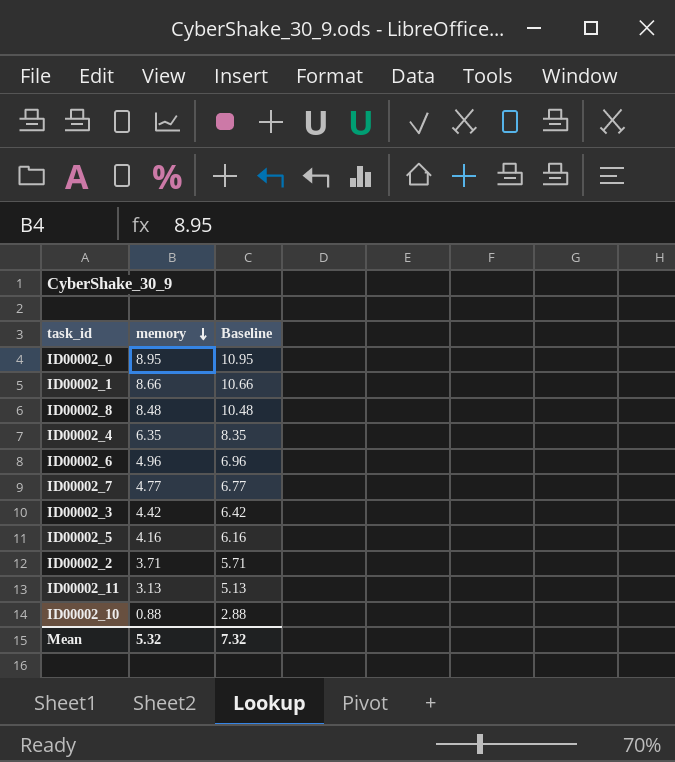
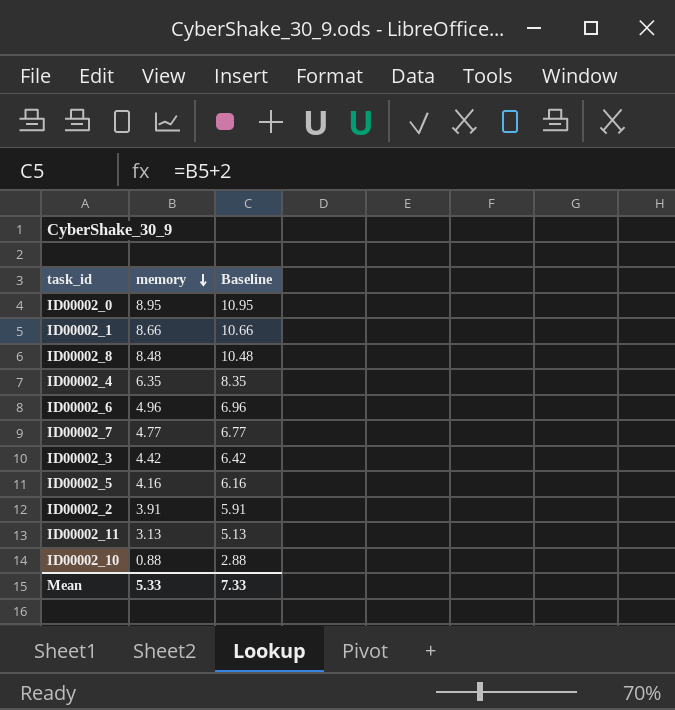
ID00002_2 | memory: 3.71 -> 3.91
ID00002_2 | Baseline: 5.71 -> 5.91
Mean | memory: 5.32 -> 5.33
Mean | Baseline: 7.32 -> 7.33

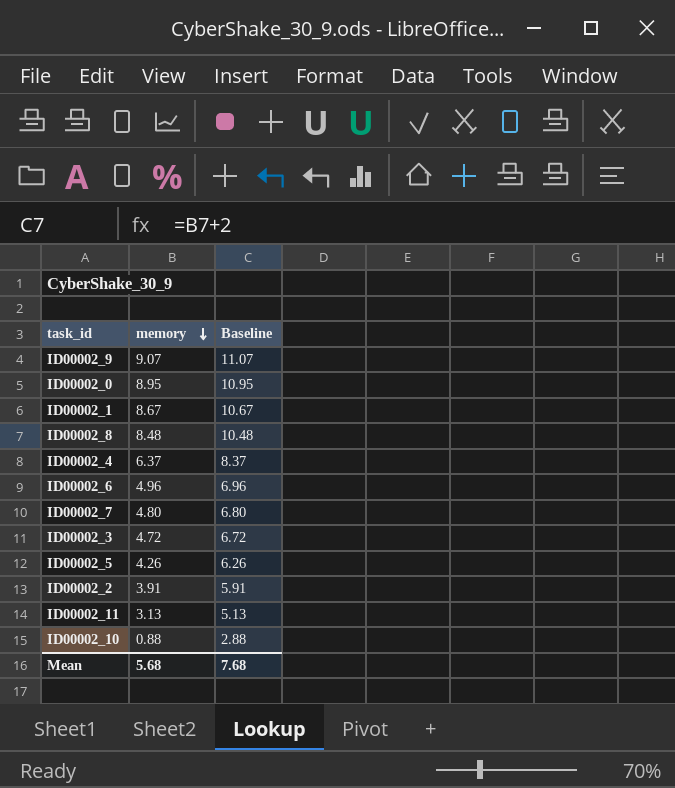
row ID00002_9: none -> 9.07 | 11.07
ID00002_1 | memory: 8.66 -> 8.67
ID00002_1 | Baseline: 10.66 -> 10.67
ID00002_4 | memory: 6.35 -> 6.37
ID00002_4 | Baseline: 8.35 -> 8.37
ID00002_7 | memory: 4.77 -> 4.80
ID00002_7 | Baseline: 6.77 -> 6.80
ID00002_3 | memory: 4.42 -> 4.72
ID00002_3 | Baseline: 6.42 -> 6.72
ID00002_5 | memory: 4.16 -> 4.26
ID00002_5 | Baseline: 6.16 -> 6.26
Mean | memory: 5.33 -> 5.68
Mean | Baseline: 7.33 -> 7.68

